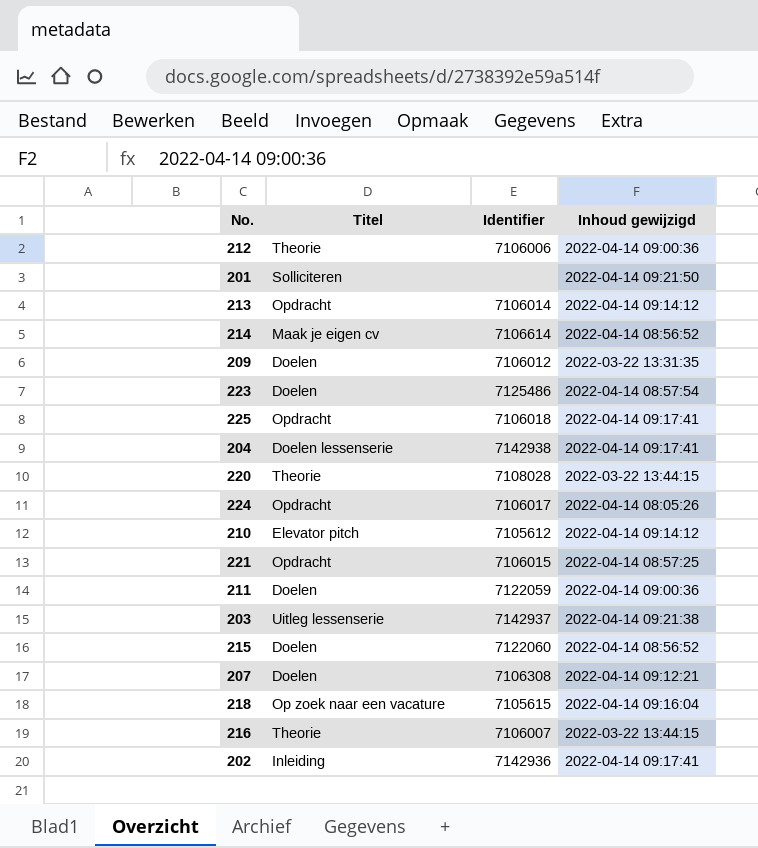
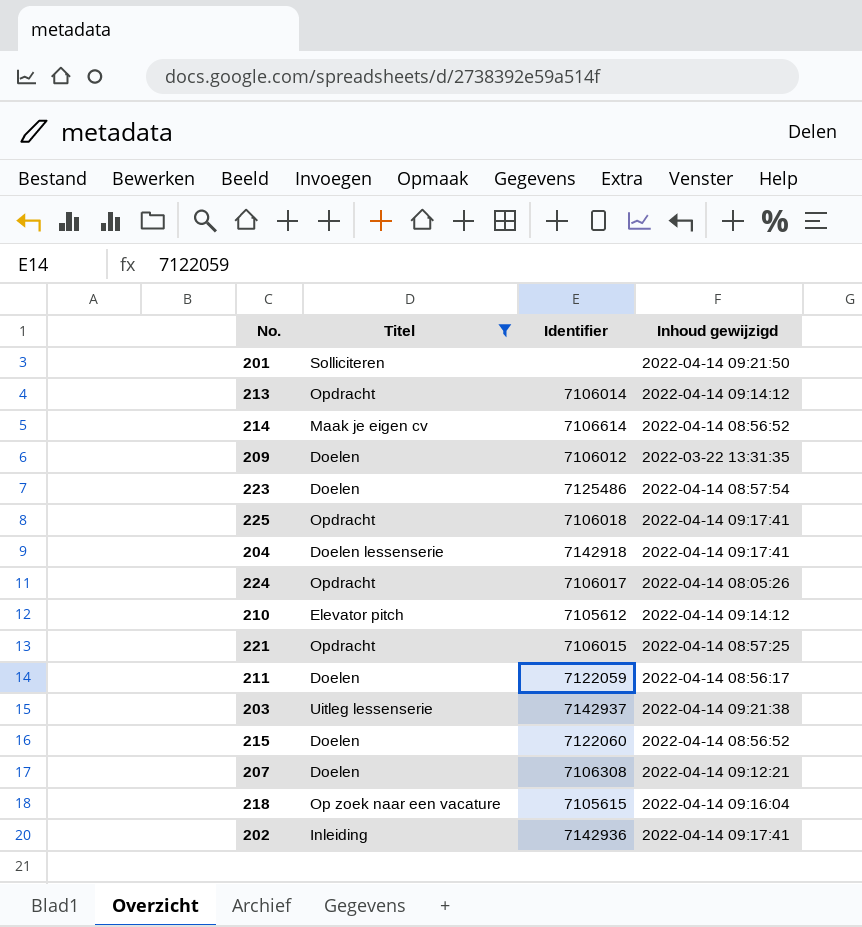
filter: none -> Titel != Theorie
204 | Identifier: 7142938 -> 7142918
211 | Inhoud gewijzigd: 2022-04-14 09:00:36 -> 2022-04-14 08:56:17

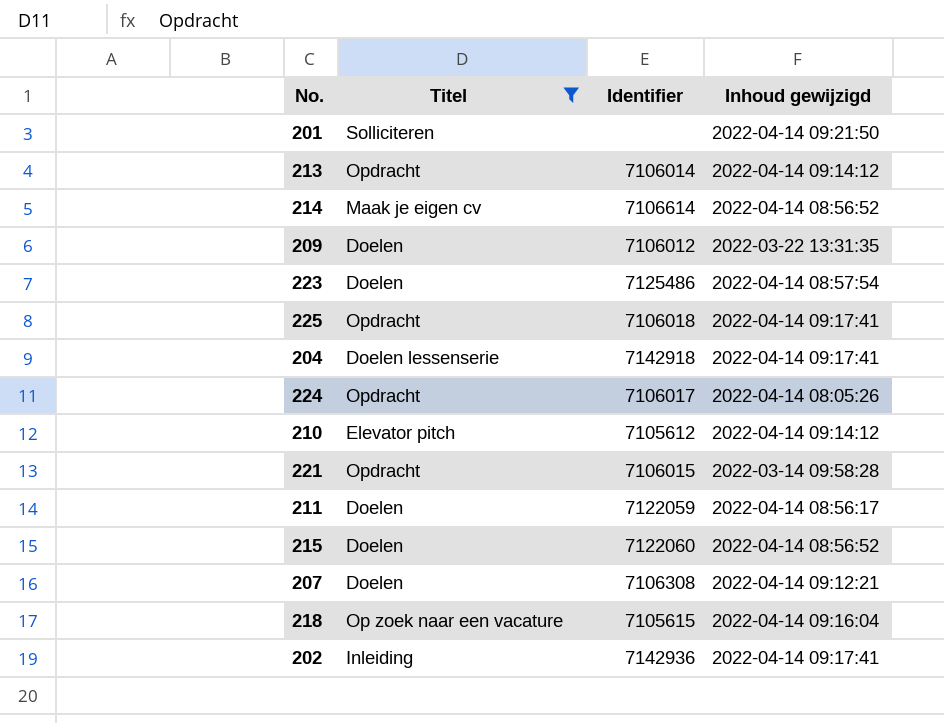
row 203: Uitleg lessenserie | 7142937 | 2022-04-14 09:21:38 -> none
221 | Inhoud gewijzigd: 2022-04-14 08:57:25 -> 2022-03-14 09:58:28

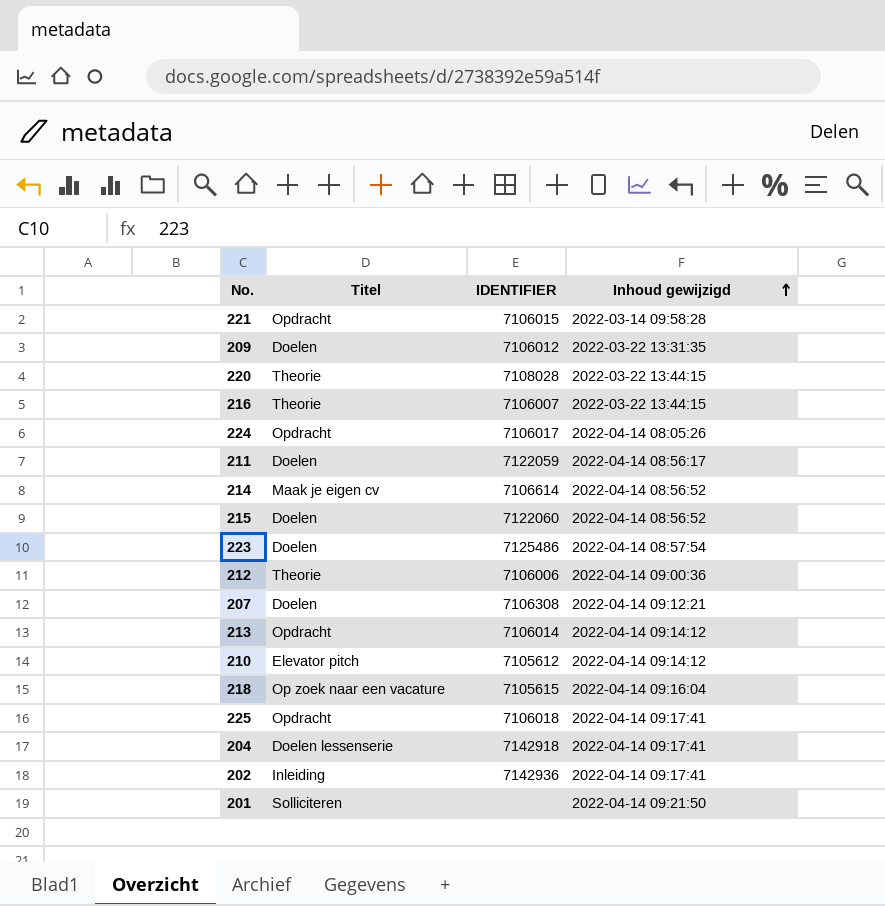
filter: Titel != Theorie -> none
row order: none -> Inhoud gewijzigd ascending
column name: Identifier -> IDENTIFIER

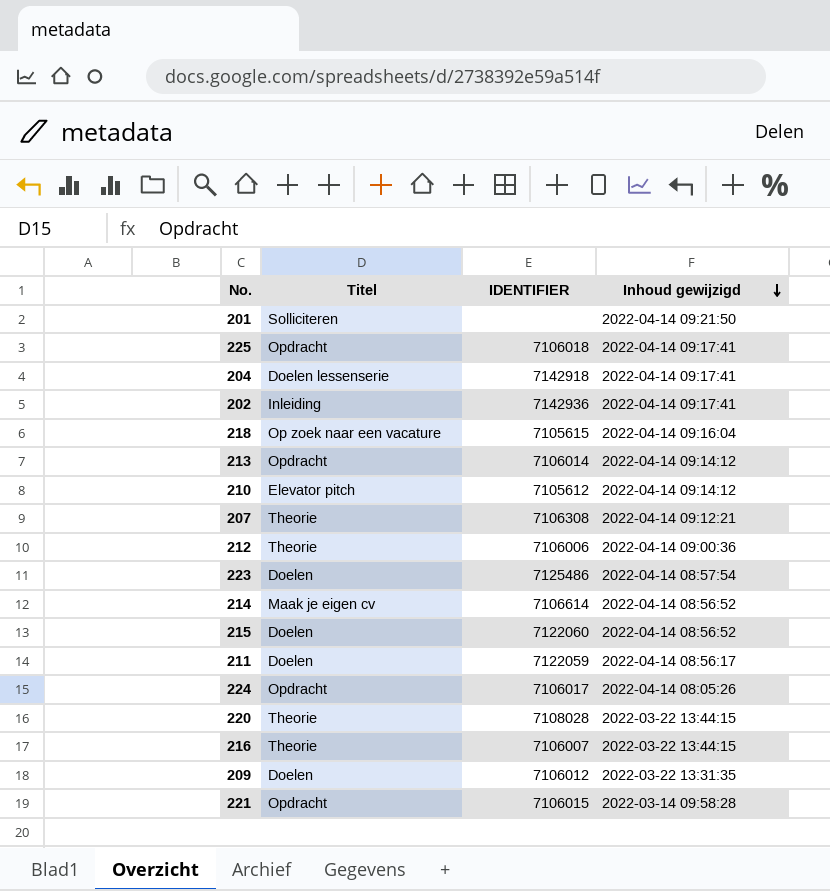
row order: Inhoud gewijzigd ascending -> Inhoud gewijzigd descending
207 | Titel: Doelen -> Theorie

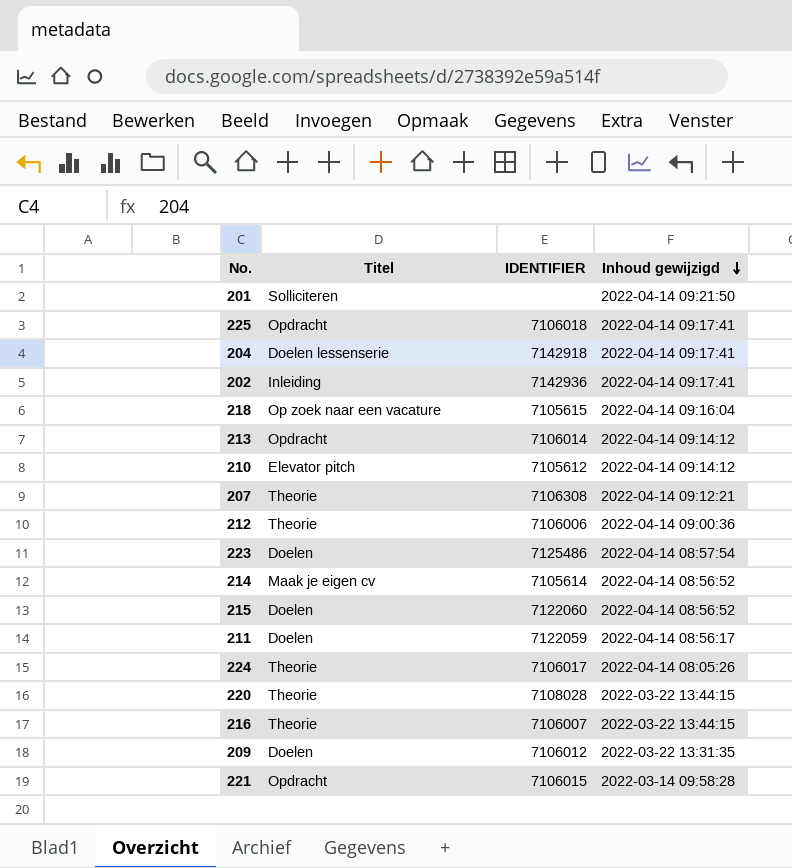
214 | IDENTIFIER: 7106614 -> 7105614
224 | Titel: Opdracht -> Theorie

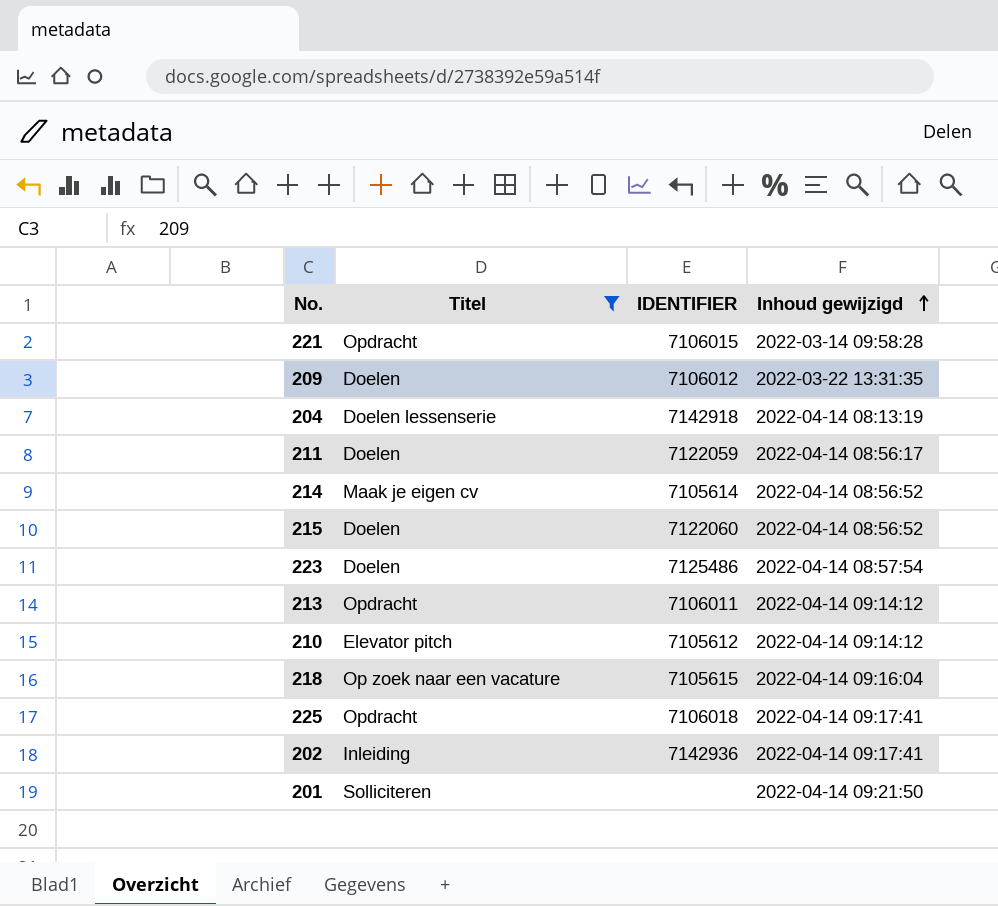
filter: none -> Titel != Theorie
row order: Inhoud gewijzigd descending -> Inhoud gewijzigd ascending
204 | Inhoud gewijzigd: 2022-04-14 09:17:41 -> 2022-04-14 08:13:19
213 | IDENTIFIER: 7106014 -> 7106011

